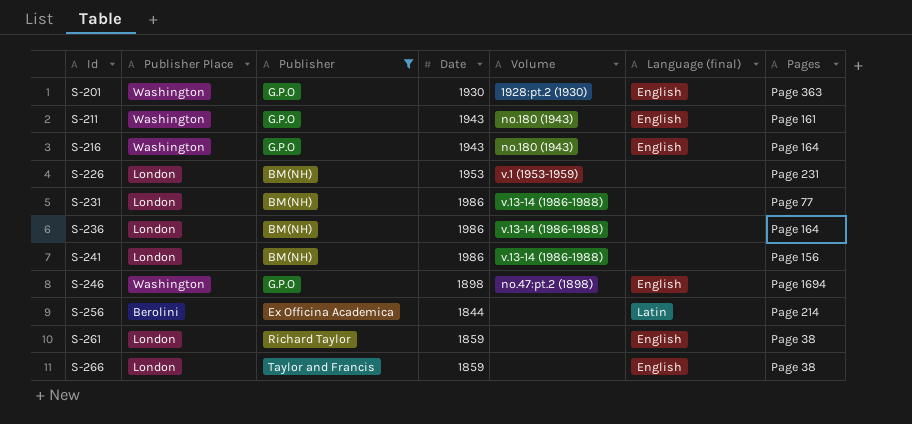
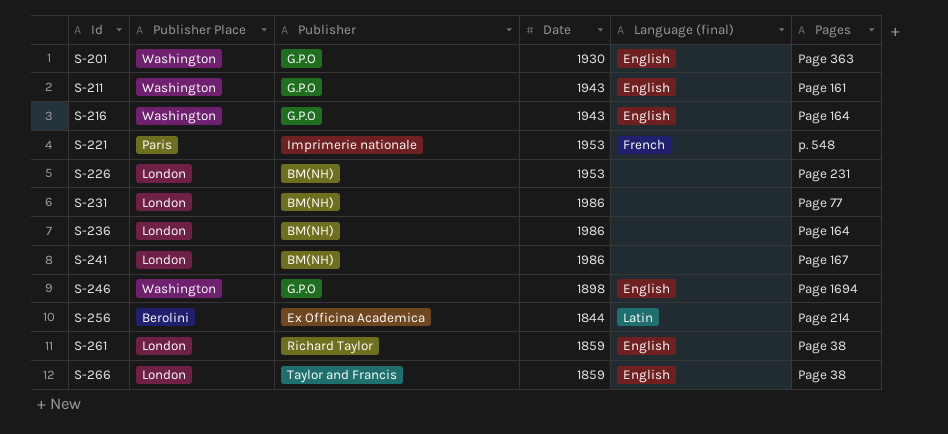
filter: Publisher != Imprimerie nationale -> none
column Volume | position: 5 -> none
S-241 | Pages: Page 156 -> Page 167

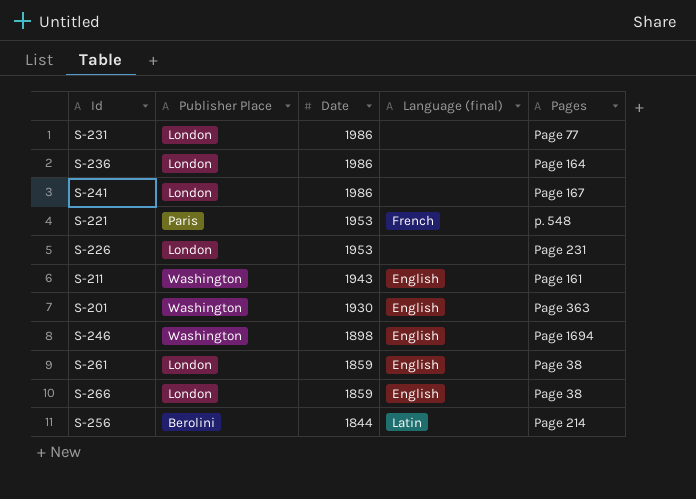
row order: Id ascending -> Date descending
column Publisher | position: 3 -> none
row S-216: Washington | G.P.O | 1943 | English | Page 164 -> none

